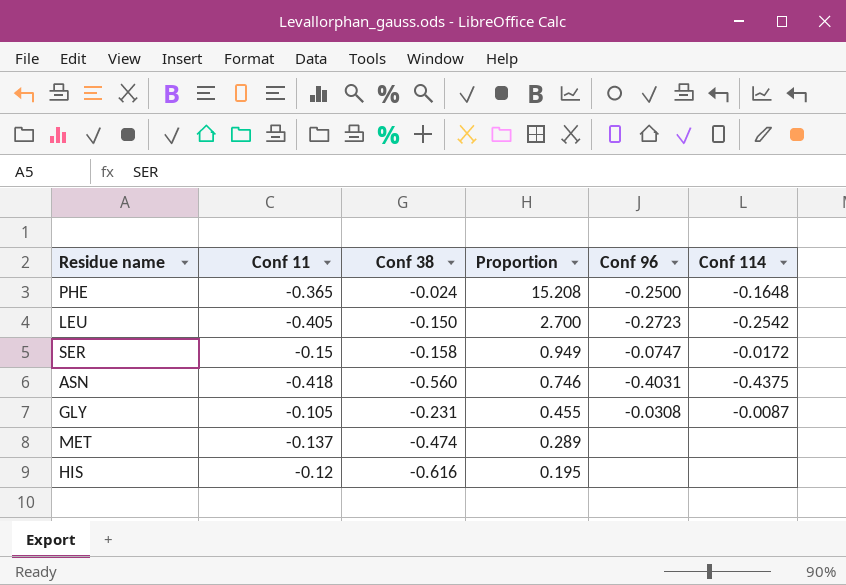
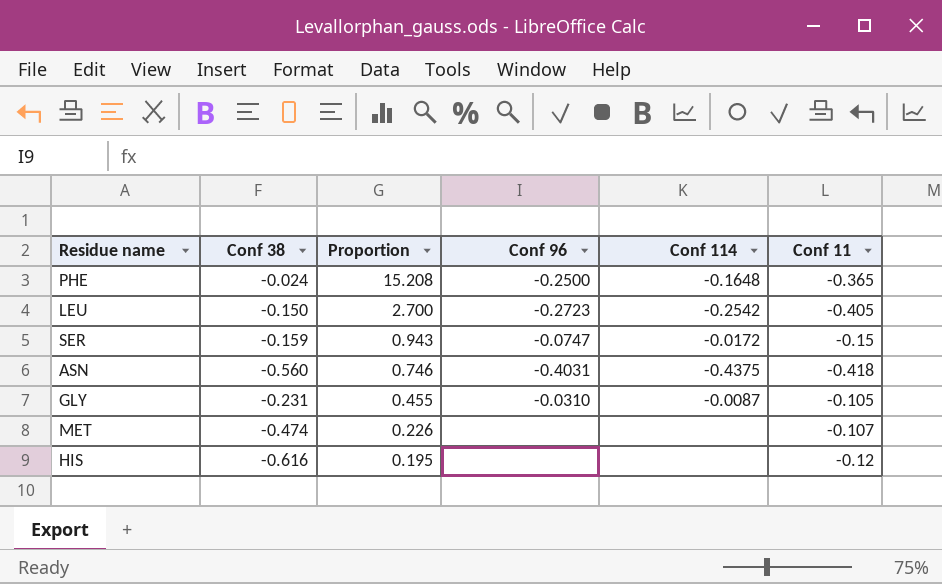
column Conf 11 | position: 2 -> 6
SER | Conf 38: -0.158 -> -0.159
SER | Proportion: 0.949 -> 0.943
GLY | Conf 96: -0.0308 -> -0.0310
MET | Proportion: 0.289 -> 0.226
MET | Conf 11: -0.137 -> -0.107

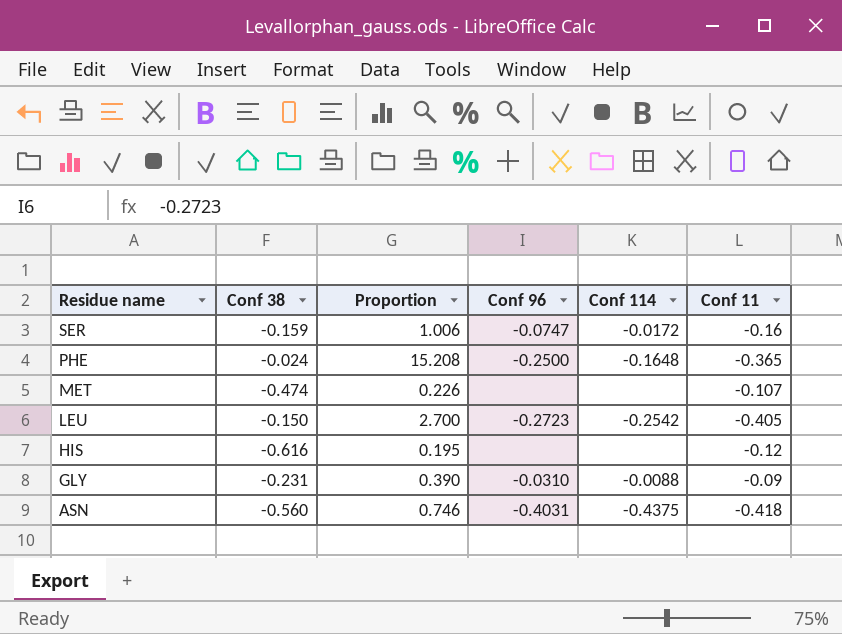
row order: Proportion descending -> Residue name descending
SER | Proportion: 0.943 -> 1.006
SER | Conf 11: -0.15 -> -0.16
GLY | Proportion: 0.455 -> 0.390
GLY | Conf 114: -0.0087 -> -0.0088
GLY | Conf 11: -0.105 -> -0.09

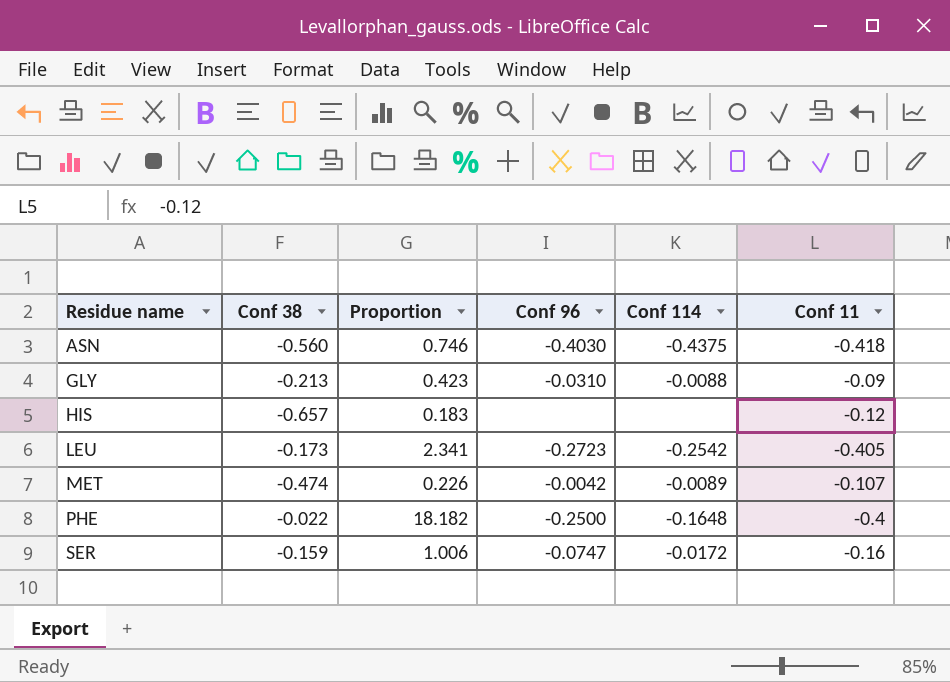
row order: Residue name descending -> Residue name ascending
ASN | Conf 96: -0.4031 -> -0.4030
GLY | Conf 38: -0.231 -> -0.213
GLY | Proportion: 0.390 -> 0.423
HIS | Conf 38: -0.616 -> -0.657
HIS | Proportion: 0.195 -> 0.183
LEU | Conf 38: -0.150 -> -0.173
LEU | Proportion: 2.700 -> 2.341
MET | Conf 96: none -> -0.0042
MET | Conf 114: none -> -0.0089
PHE | Conf 38: -0.024 -> -0.022
PHE | Proportion: 15.208 -> 18.182
PHE | Conf 11: -0.365 -> -0.4

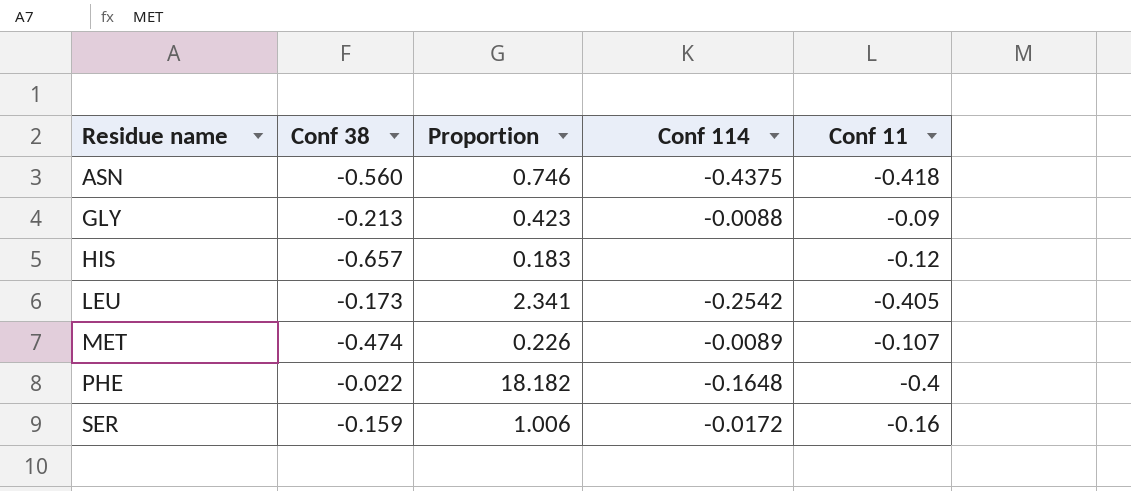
column Conf 96 | position: 4 -> none

